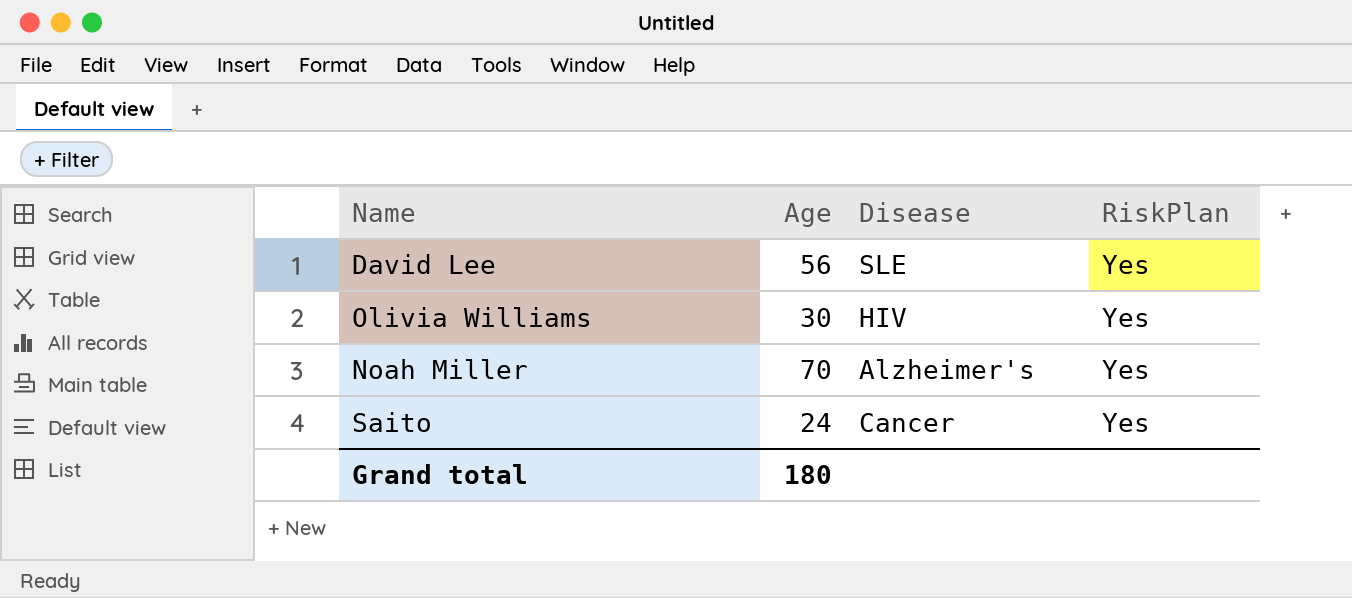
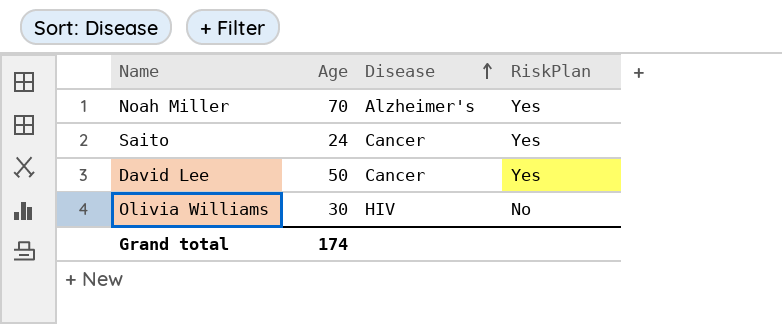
row order: none -> Disease ascending
David Lee | Age: 56 -> 50
David Lee | Disease: SLE -> Cancer
Olivia Williams | RiskPlan: Yes -> No
Grand total | Age: 180 -> 174

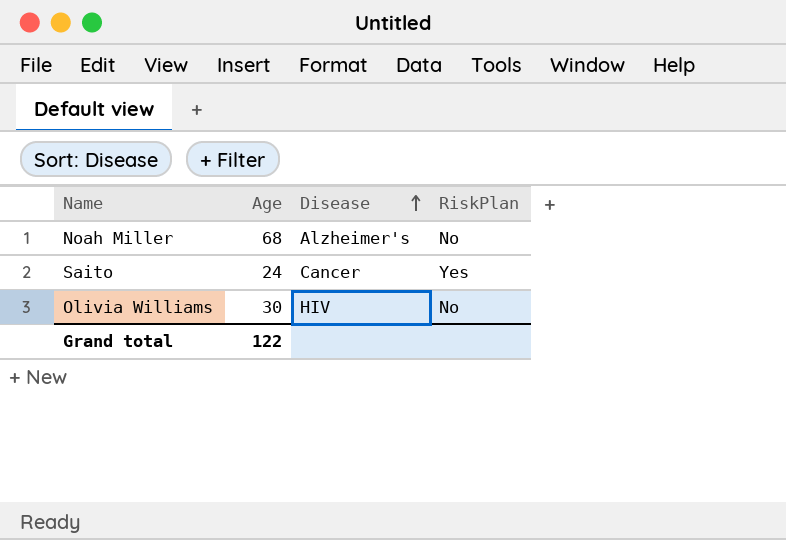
row David Lee: 50 | Cancer | Yes -> none
Noah Miller | Age: 70 -> 68
Noah Miller | RiskPlan: Yes -> No
Grand total | Age: 174 -> 122

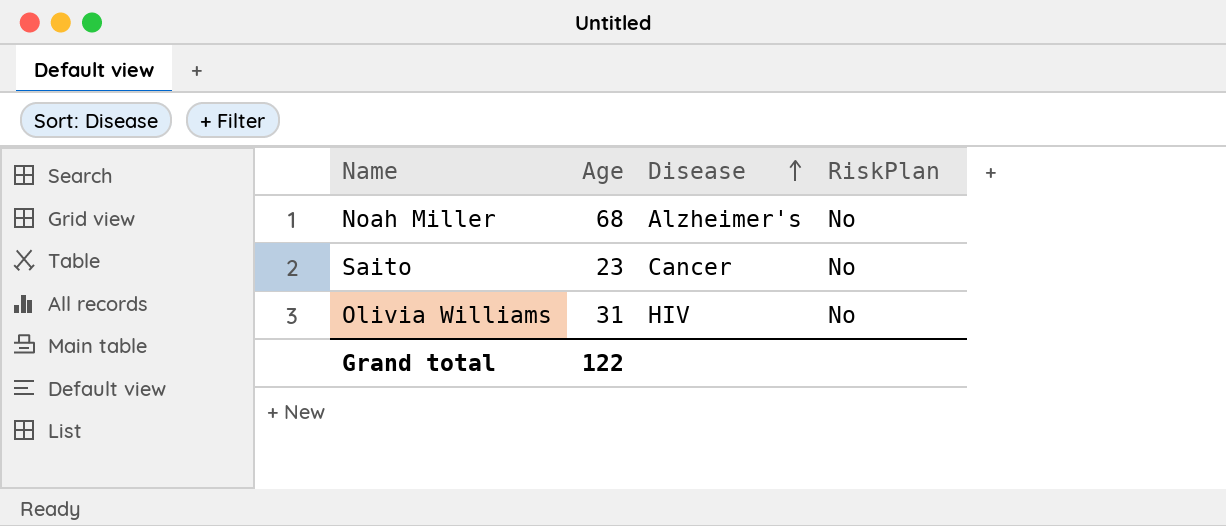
Saito | Age: 24 -> 23
Saito | RiskPlan: Yes -> No
Olivia Williams | Age: 30 -> 31

